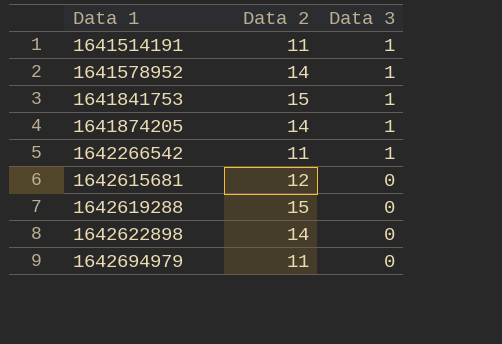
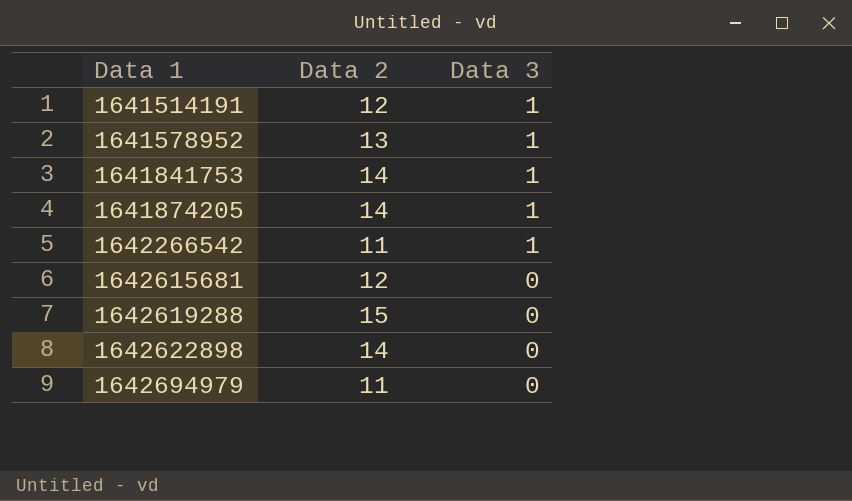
1641514191 | Data 2: 11 -> 12
1641578952 | Data 2: 14 -> 13
1641841753 | Data 2: 15 -> 14

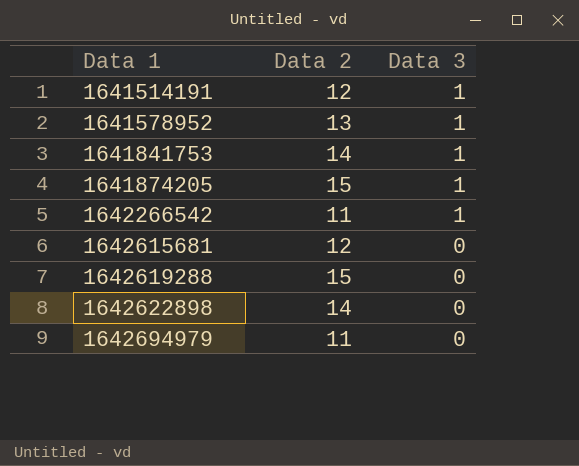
1641874205 | Data 2: 14 -> 15

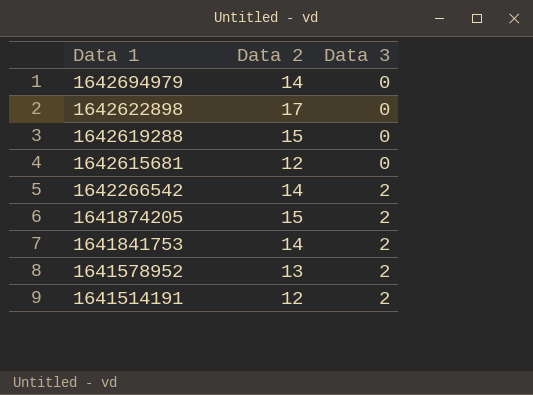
row order: Data 1 ascending -> Data 1 descending
1642694979 | Data 2: 11 -> 14
1642622898 | Data 2: 14 -> 17
1642266542 | Data 2: 11 -> 14
1642266542 | Data 3: 1 -> 2
1641874205 | Data 3: 1 -> 2
1641841753 | Data 3: 1 -> 2
1641578952 | Data 3: 1 -> 2
1641514191 | Data 3: 1 -> 2

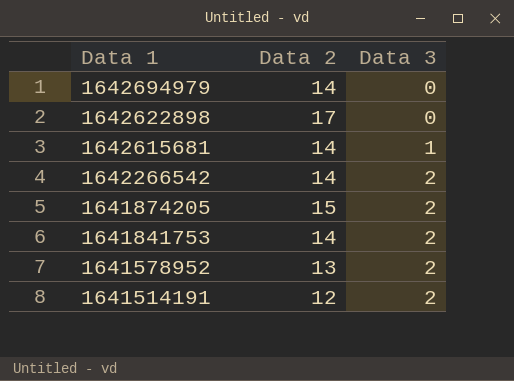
row 1642619288: 15 | 0 -> none
1642615681 | Data 2: 12 -> 14
1642615681 | Data 3: 0 -> 1

